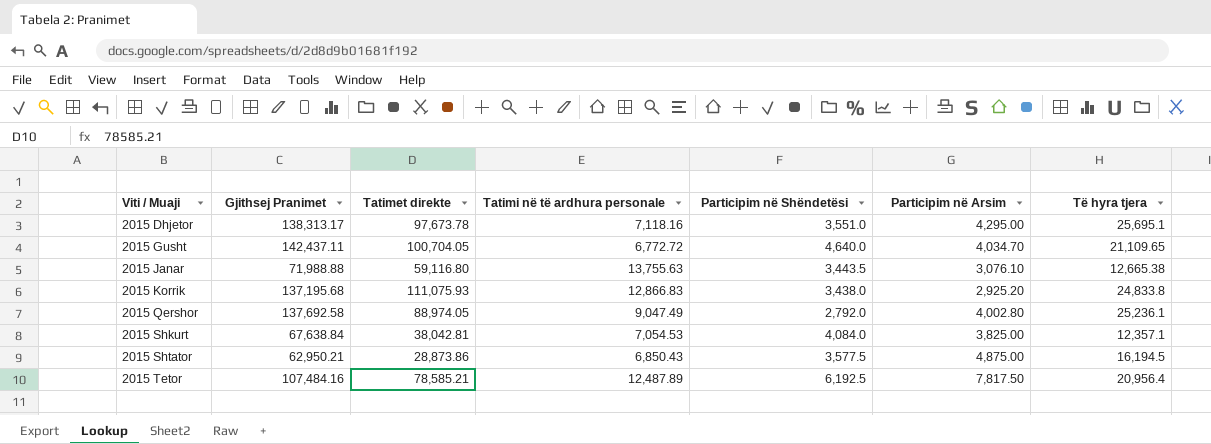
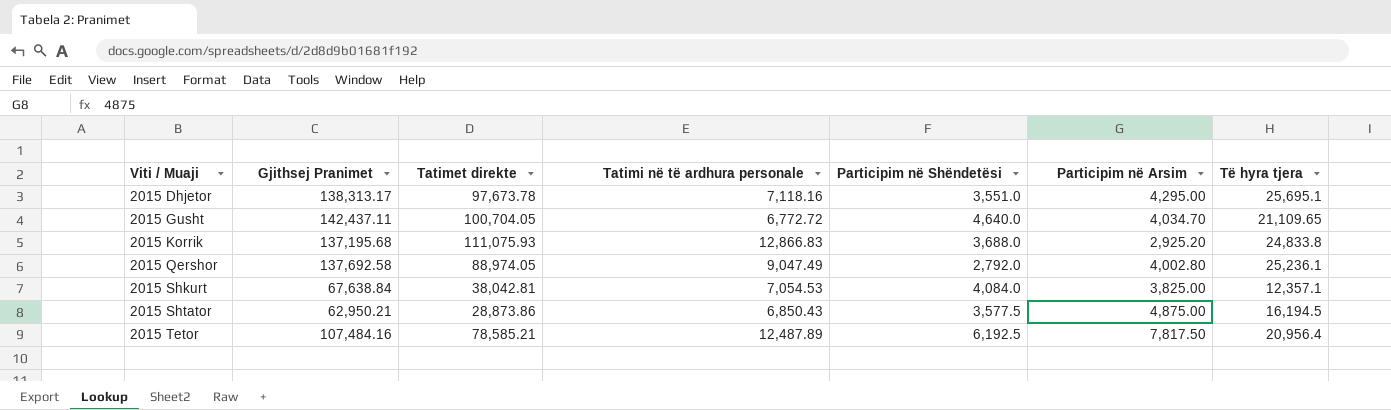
row 2015 Janar: 71,988.88 | 59,116.80 | 13,755.63 | 3,443.5 | 3,076.10 | 12,665.38 -> none
2015 Korrik | Participim në Shëndetësi: 3,438.0 -> 3,688.0

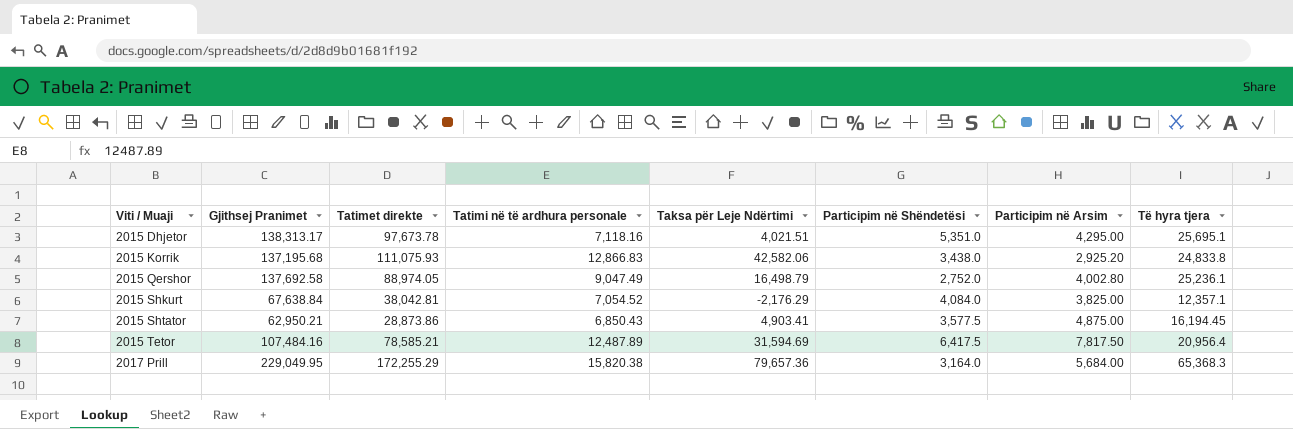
column Taksa për Leje Ndërtimi | position: none -> 5
row 2015 Gusht: 142,437.11 | 100,704.05 | 6,772.72 | 4,640.0 | 4,034.70 | 21,109.65 -> none
2015 Dhjetor | Participim në Shëndetësi: 3,551.0 -> 5,351.0
2015 Korrik | Participim në Shëndetësi: 3,688.0 -> 3,438.0
2015 Qershor | Participim në Shëndetësi: 2,792.0 -> 2,752.0
2015 Shkurt | Tatimi në të ardhura personale: 7,054.53 -> 7,054.52
2015 Shtator | Të hyra tjera: 16,194.5 -> 16,194.45
2015 Tetor | Participim në Shëndetësi: 6,192.5 -> 6,417.5
row 2017 Prill: none -> 229,049.95 | 172,255.29 | 15,820.38 | 79,657.36 | 3,164.0 | 5,684.00 | 65,368.3

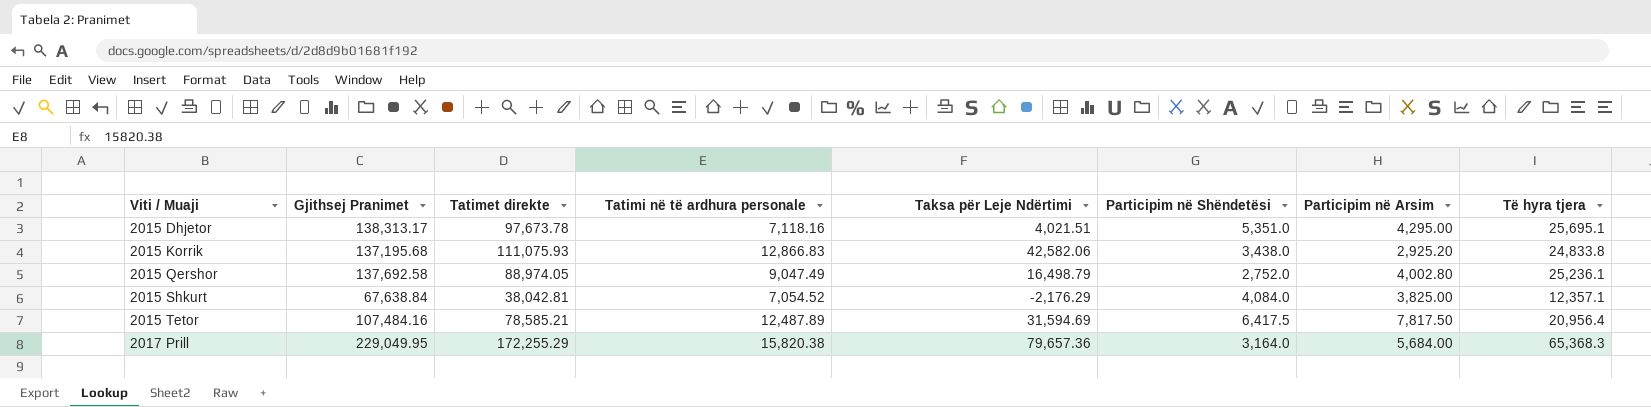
row 2015 Shtator: 62,950.21 | 28,873.86 | 6,850.43 | 4,903.41 | 3,577.5 | 4,875.00 | 16,194.45 -> none

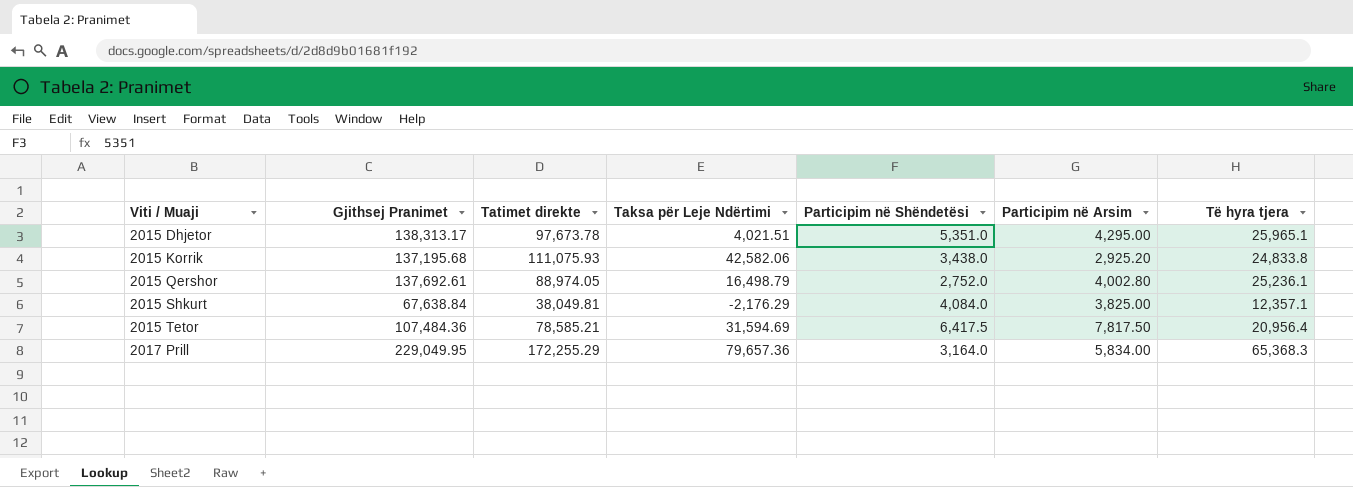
column Tatimi në të ardhura personale | position: 4 -> none
2015 Dhjetor | Të hyra tjera: 25,695.1 -> 25,965.1
2015 Qershor | Gjithsej Pranimet: 137,692.58 -> 137,692.61
2015 Shkurt | Tatimet direkte: 38,042.81 -> 38,049.81
2015 Tetor | Gjithsej Pranimet: 107,484.16 -> 107,484.36
2017 Prill | Participim në Arsim: 5,684.00 -> 5,834.00

